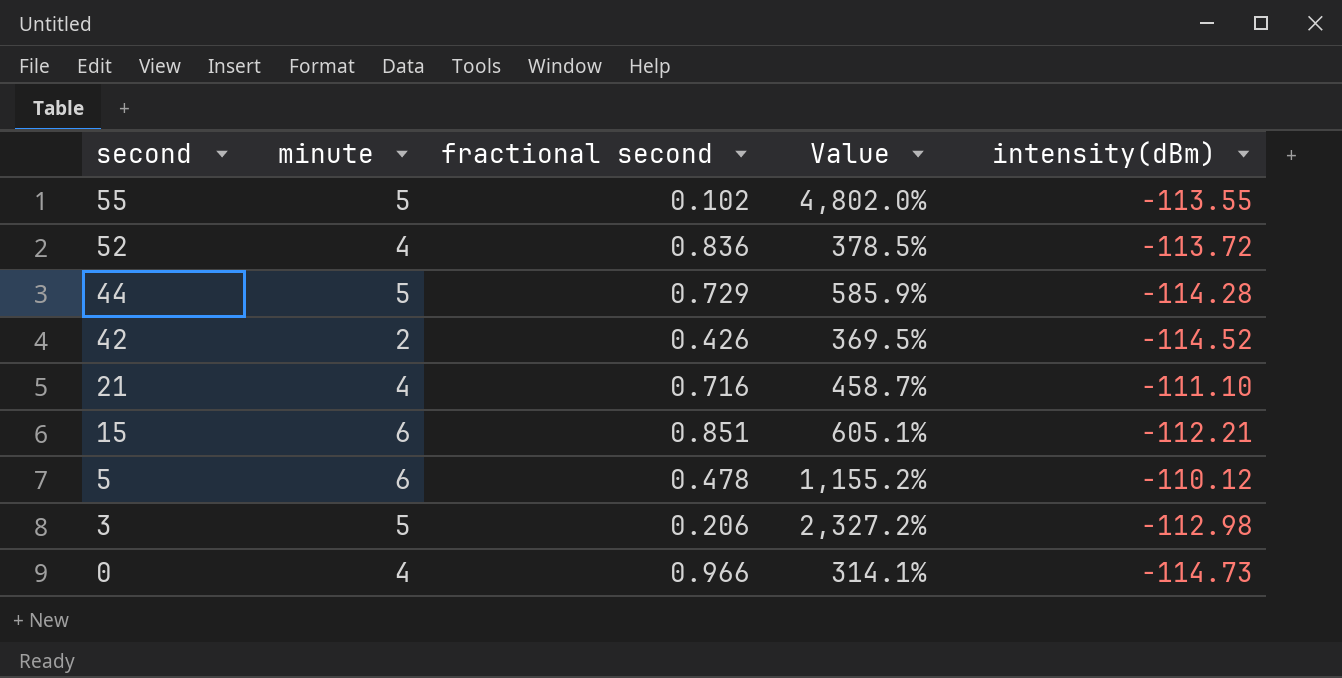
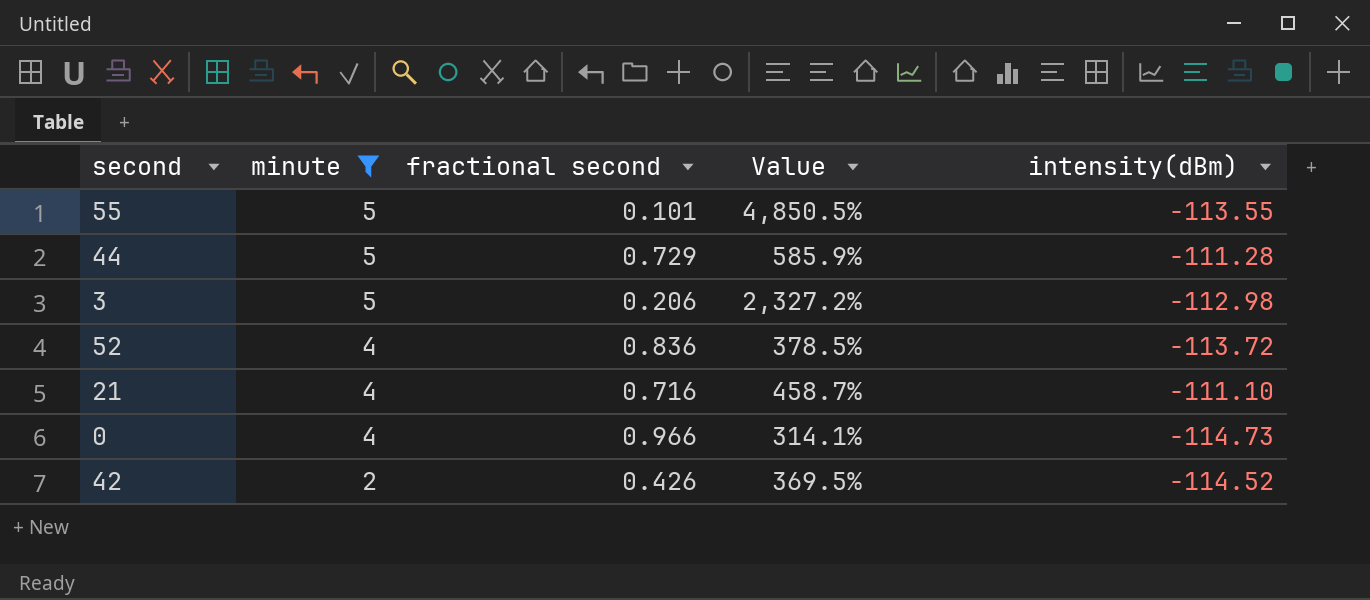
filter: none -> minute != 6
row order: second descending -> minute descending
55 | fractional second: 0.102 -> 0.101
55 | Value: 4,802.0% -> 4,850.5%
44 | intensity(dBm): -114.28 -> -111.28

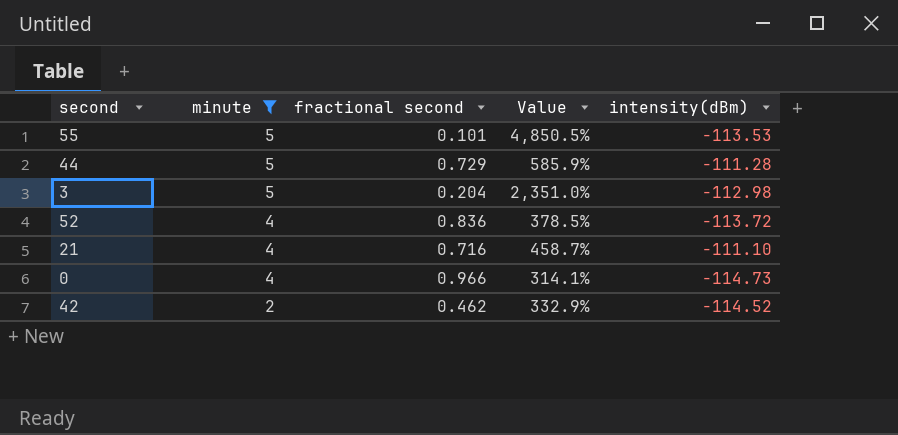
55 | intensity(dBm): -113.55 -> -113.53
3 | fractional second: 0.206 -> 0.204
3 | Value: 2,327.2% -> 2,351.0%
42 | fractional second: 0.426 -> 0.462
42 | Value: 369.5% -> 332.9%

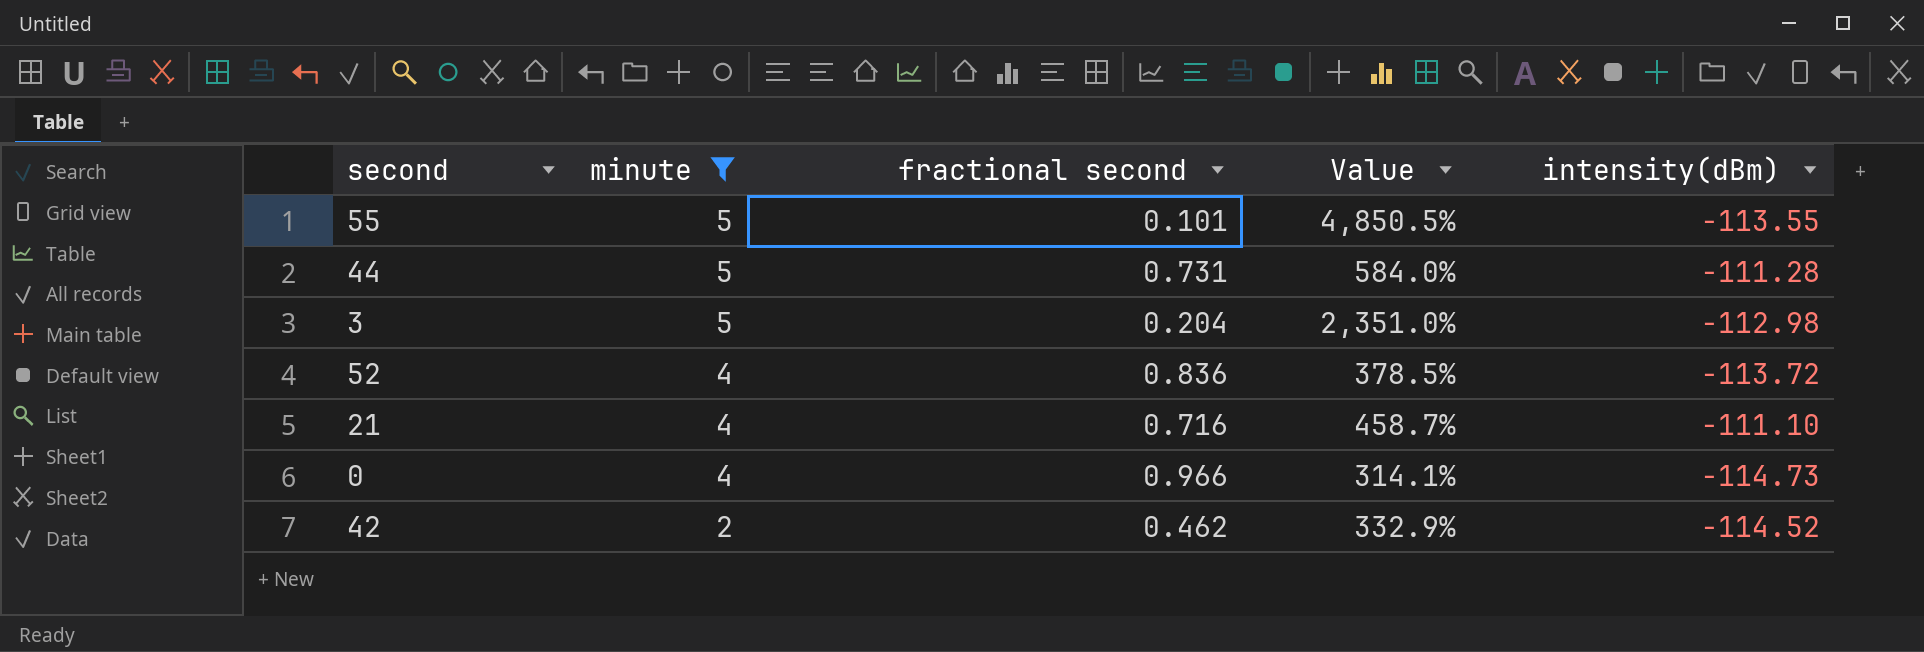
55 | intensity(dBm): -113.53 -> -113.55
44 | fractional second: 0.729 -> 0.731
44 | Value: 585.9% -> 584.0%

